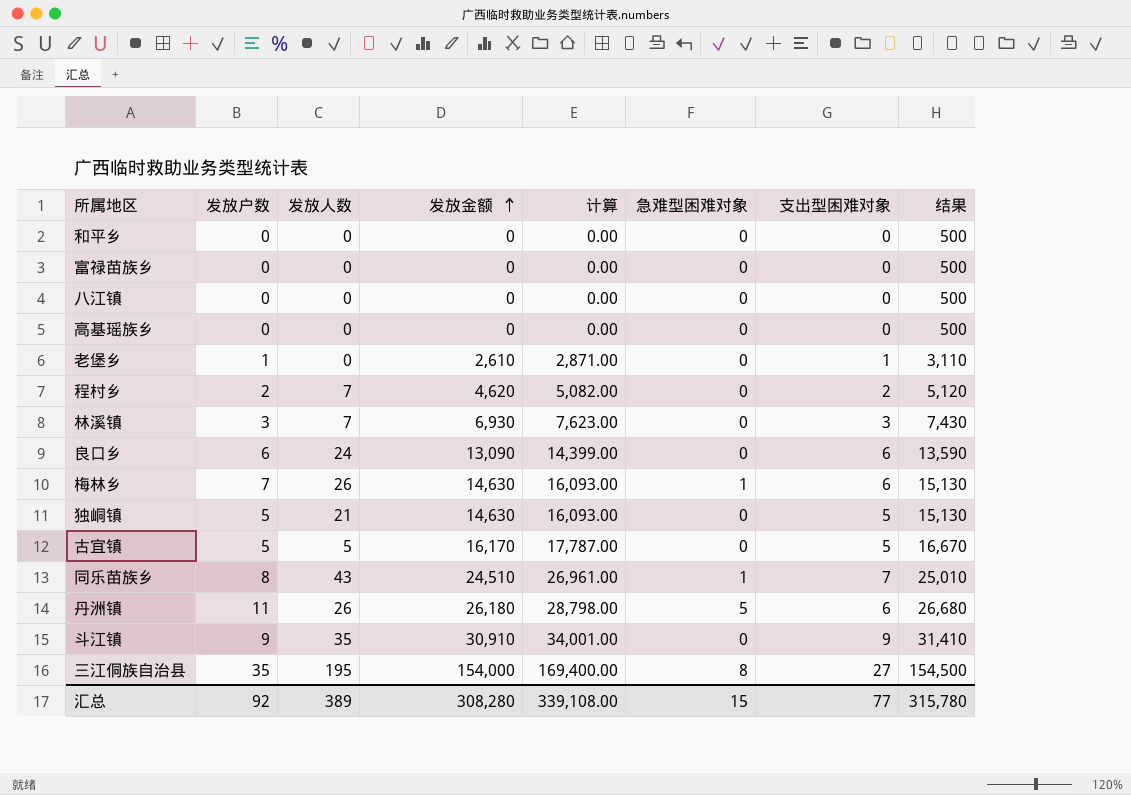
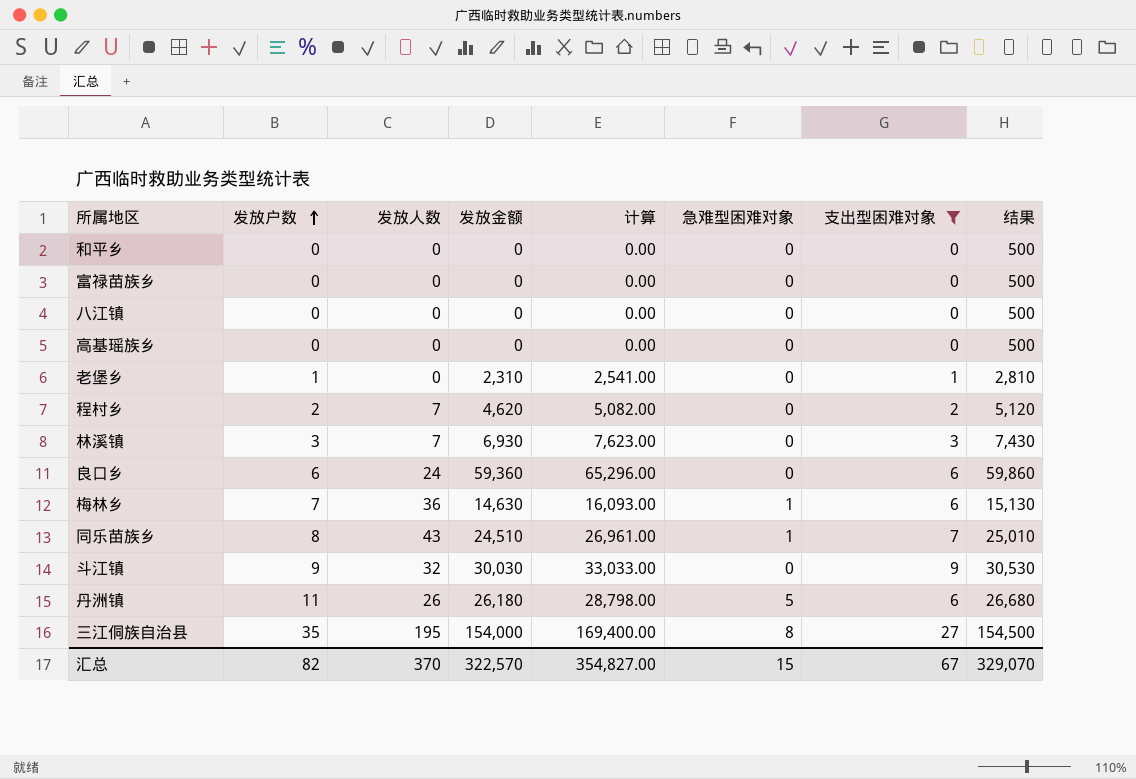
filter: none -> 支出型困难对象 != 5
row order: 发放金额 ascending -> 发放户数 ascending
老堡乡 | 发放金额: 2,610 -> 2,310
老堡乡 | 计算: 2,871.00 -> 2,541.00
老堡乡 | 结果: 3,110 -> 2,810
良口乡 | 发放金额: 13,090 -> 59,360
良口乡 | 计算: 14,399.00 -> 65,296.00
良口乡 | 结果: 13,590 -> 59,860
梅林乡 | 发放人数: 26 -> 36
斗江镇 | 发放人数: 35 -> 32
斗江镇 | 发放金额: 30,910 -> 30,030
斗江镇 | 计算: 34,001.00 -> 33,033.00
斗江镇 | 结果: 31,410 -> 30,530
汇总 | 发放户数: 92 -> 82
汇总 | 发放人数: 389 -> 370
汇总 | 发放金额: 308,280 -> 322,570
汇总 | 计算: 339,108.00 -> 354,827.00
汇总 | 支出型困难对象: 77 -> 67
汇总 | 结果: 315,780 -> 329,070

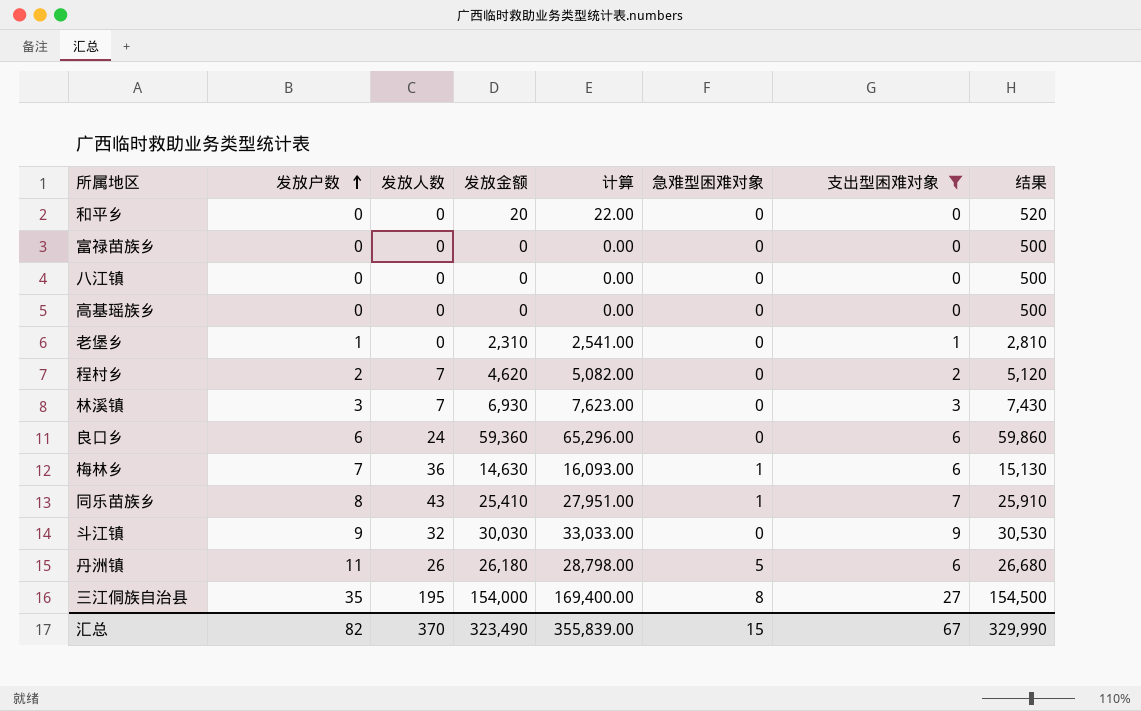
和平乡 | 发放金额: 0 -> 20
和平乡 | 计算: 0.00 -> 22.00
和平乡 | 结果: 500 -> 520
同乐苗族乡 | 发放金额: 24,510 -> 25,410
同乐苗族乡 | 计算: 26,961.00 -> 27,951.00
同乐苗族乡 | 结果: 25,010 -> 25,910
汇总 | 发放金额: 322,570 -> 323,490
汇总 | 计算: 354,827.00 -> 355,839.00
汇总 | 结果: 329,070 -> 329,990

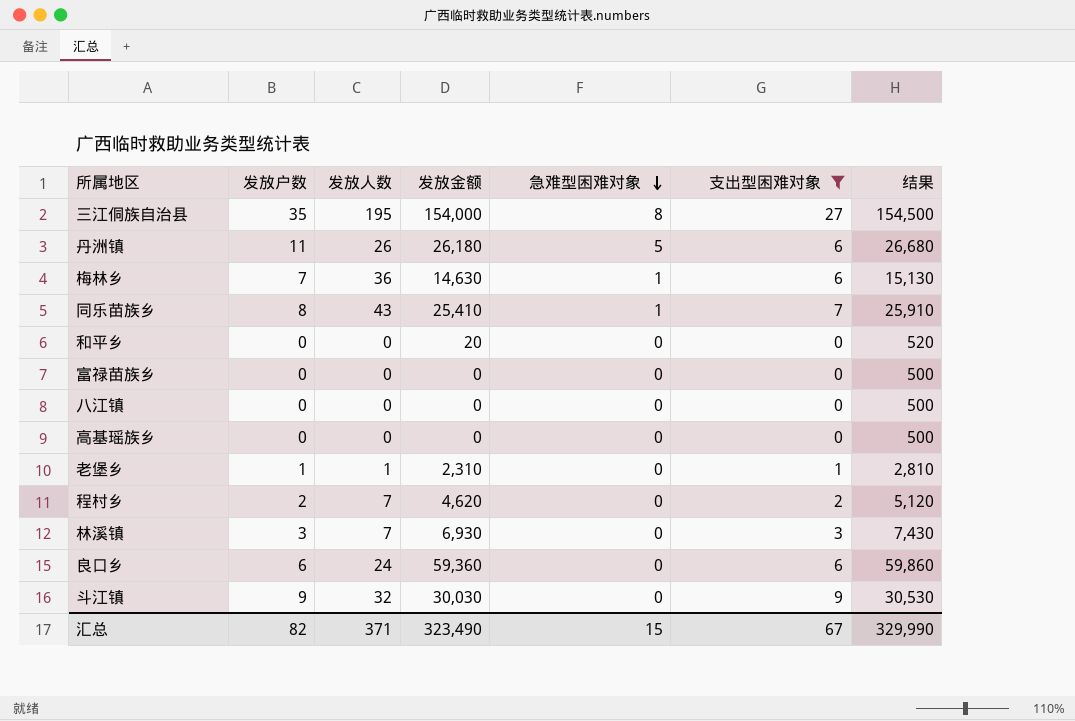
row order: 发放户数 ascending -> 急难型困难对象 descending
column 计算 | formula: [发放金额] * 1.1 -> none
老堡乡 | 发放人数: 0 -> 1
汇总 | 发放人数: 370 -> 371

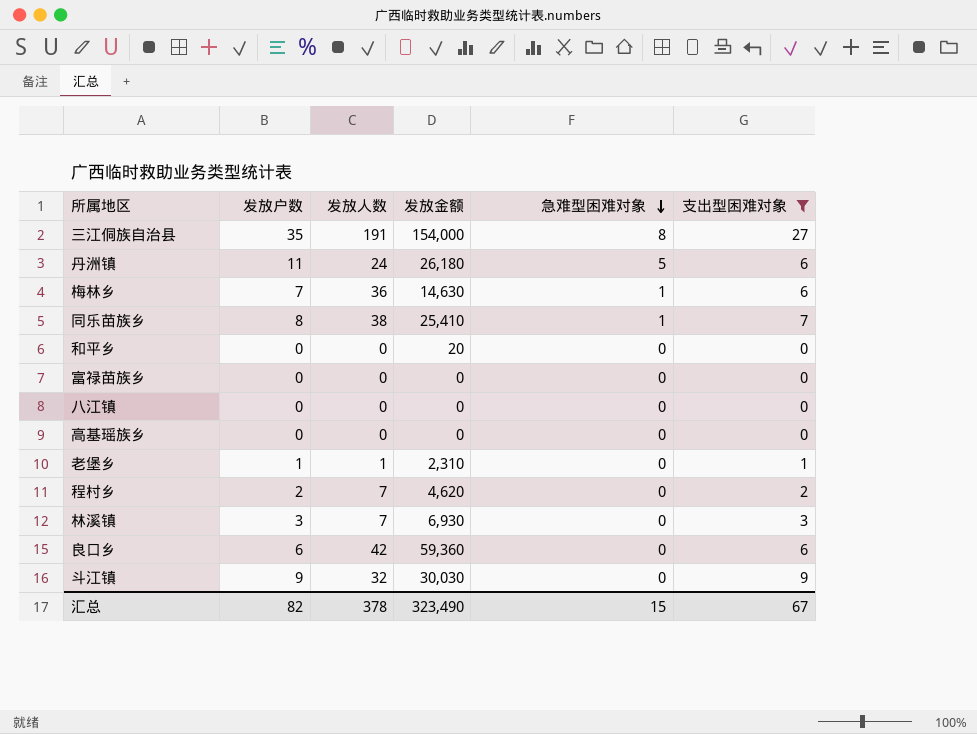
column 结果 | formula: [发放金额] + 500 -> none
三江侗族自治县 | 发放人数: 195 -> 191
丹洲镇 | 发放人数: 26 -> 24
同乐苗族乡 | 发放人数: 43 -> 38
良口乡 | 发放人数: 24 -> 42
汇总 | 发放人数: 371 -> 378

